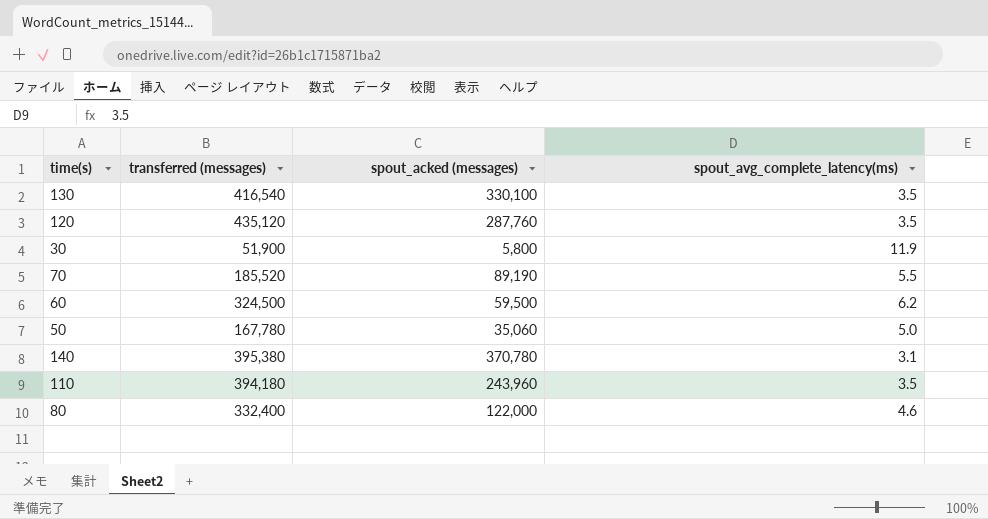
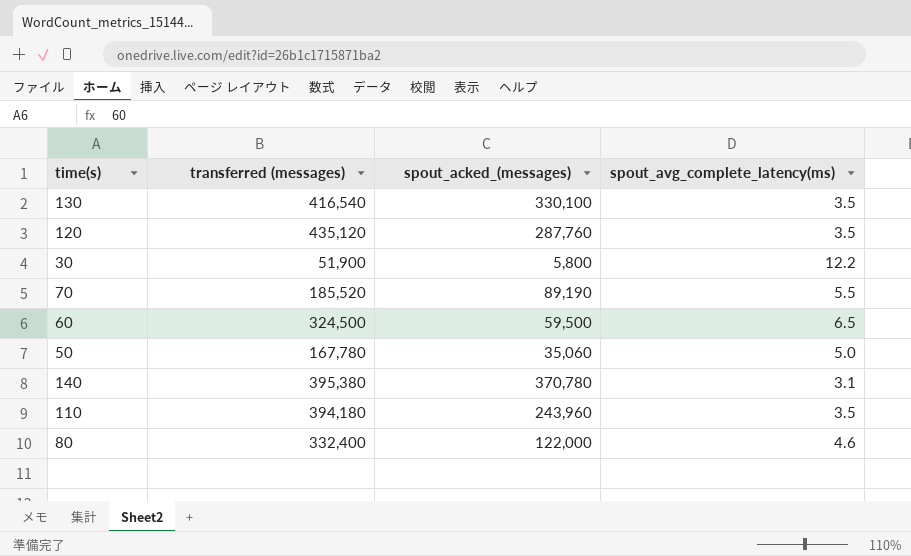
column name: spout_acked (messages) -> spout_acked_(messages)
30 | spout_avg_complete_latency(ms): 11.9 -> 12.2
60 | spout_avg_complete_latency(ms): 6.2 -> 6.5

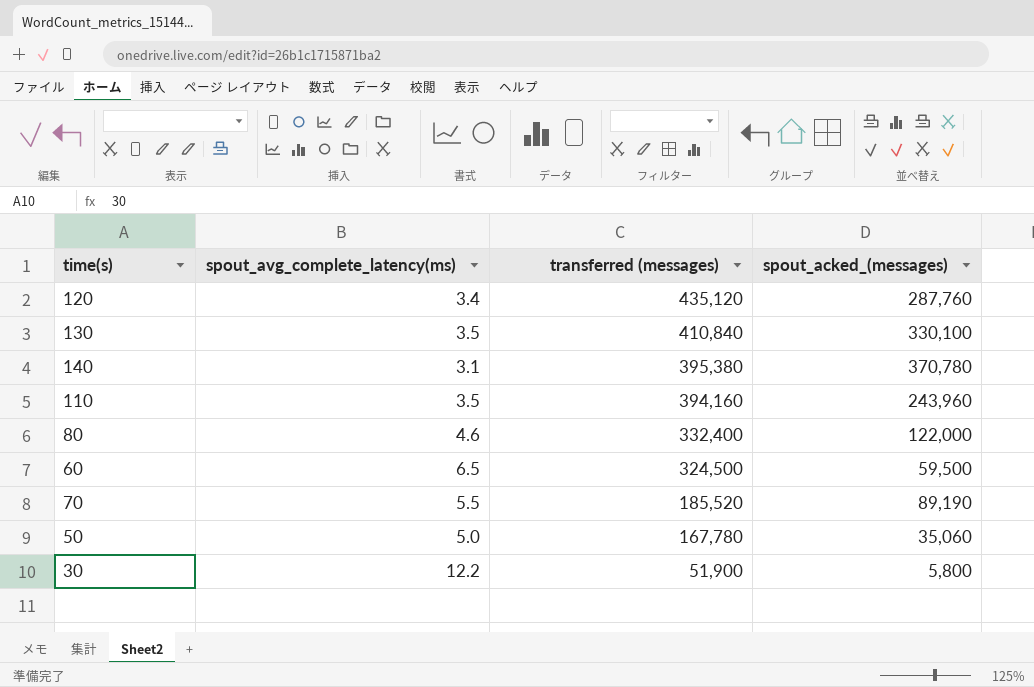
row order: none -> transferred (messages) descending
column spout_avg_complete_latency(ms) | position: 4 -> 2
120 | spout_avg_complete_latency(ms): 3.5 -> 3.4
130 | transferred (messages): 416,540 -> 410,840
110 | transferred (messages): 394,180 -> 394,160

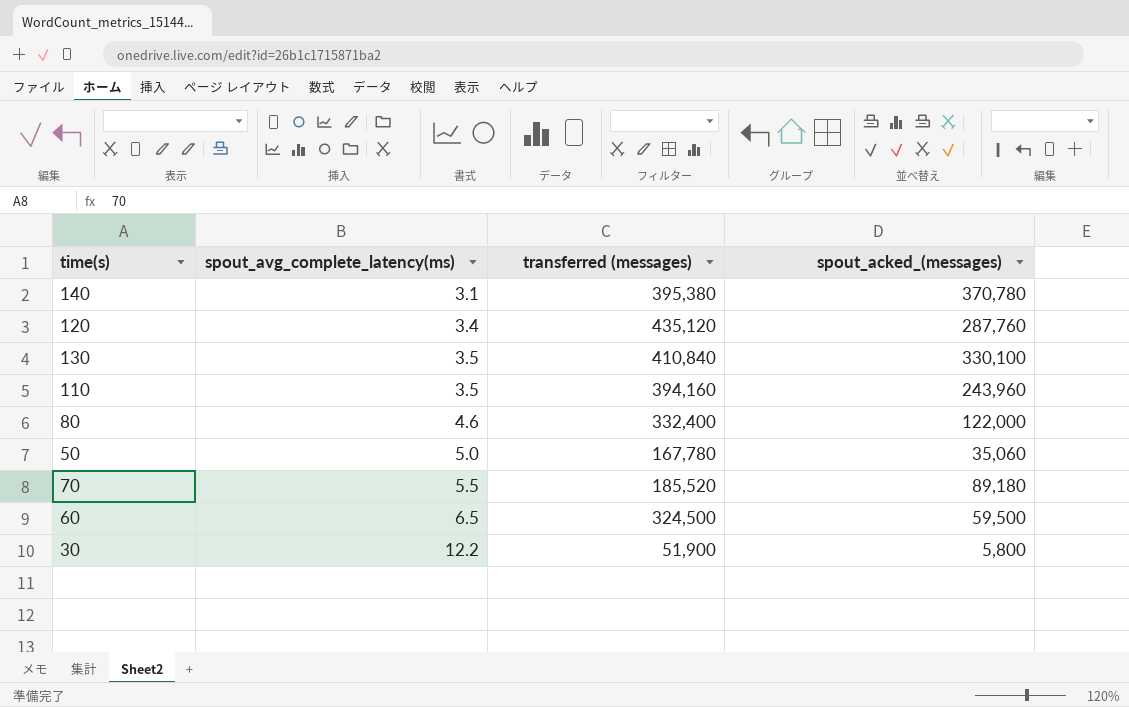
row order: transferred (messages) descending -> spout_avg_complete_latency(ms) ascending
70 | spout_acked_(messages): 89,190 -> 89,180

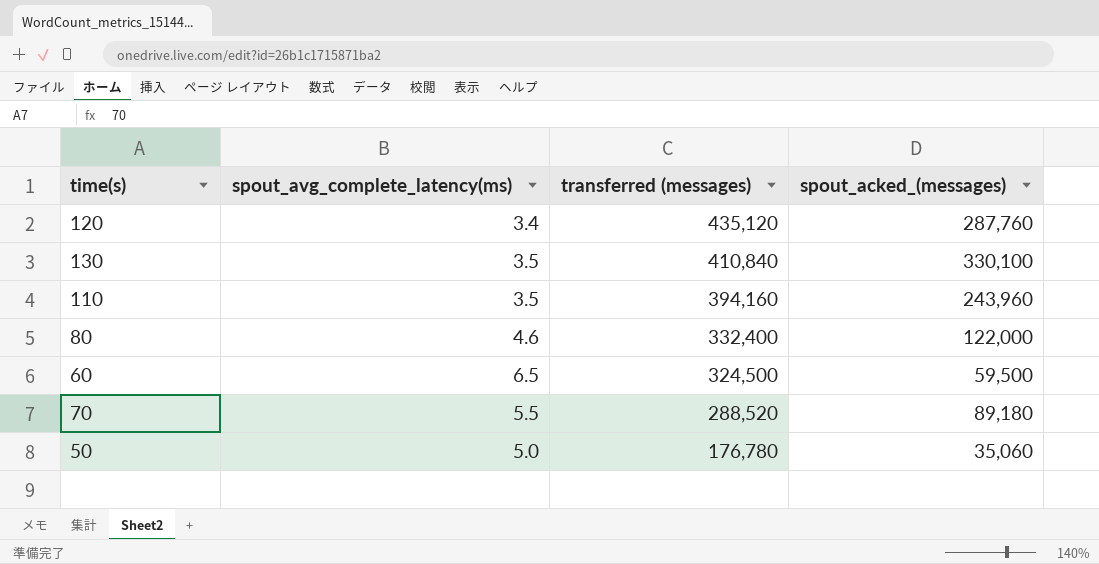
row order: spout_avg_complete_latency(ms) ascending -> transferred (messages) descending
row 140: 3.1 | 395,380 | 370,780 -> none
row 30: 12.2 | 51,900 | 5,800 -> none
70 | transferred (messages): 185,520 -> 288,520
50 | transferred (messages): 167,780 -> 176,780

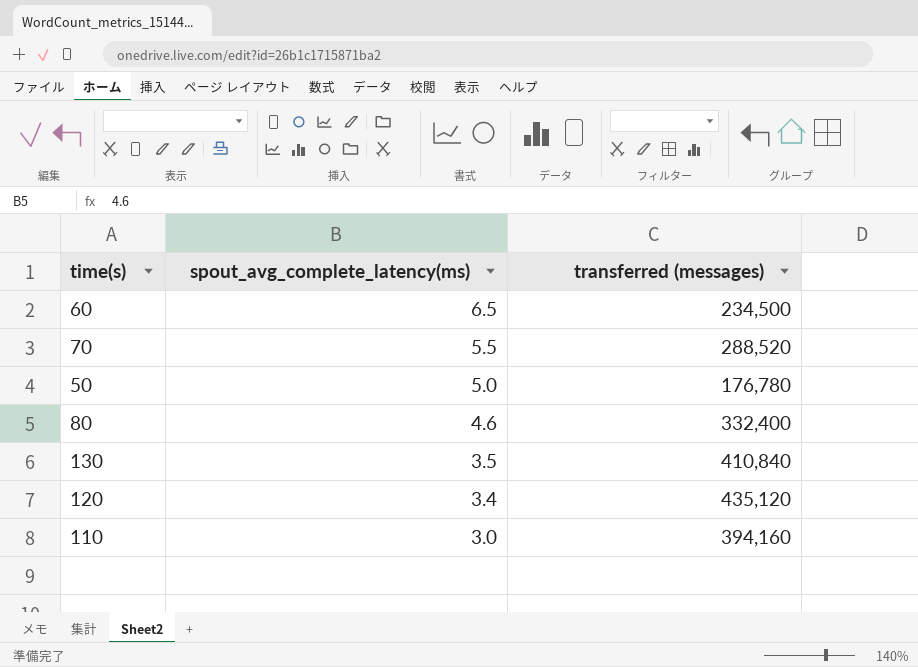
row order: transferred (messages) descending -> spout_avg_complete_latency(ms) descending
column spout_acked_(messages) | position: 4 -> none
60 | transferred (messages): 324,500 -> 234,500
110 | spout_avg_complete_latency(ms): 3.5 -> 3.0

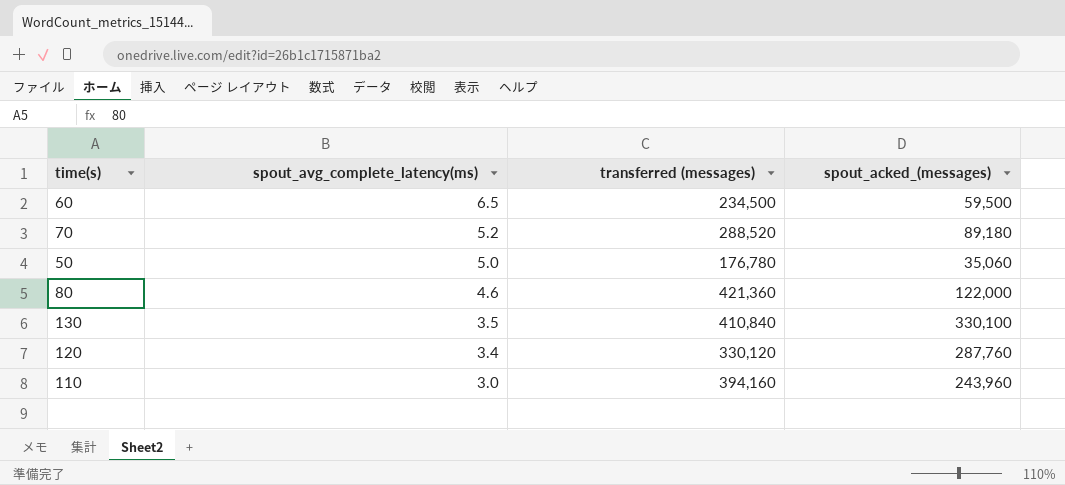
column spout_acked_(messages) | position: none -> 4
70 | spout_avg_complete_latency(ms): 5.5 -> 5.2
80 | transferred (messages): 332,400 -> 421,360
120 | transferred (messages): 435,120 -> 330,120

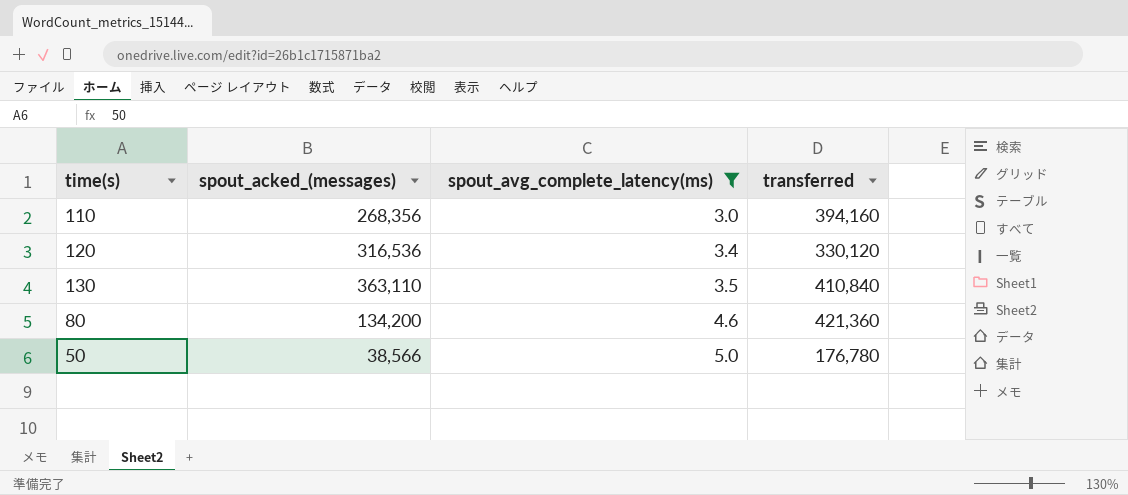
filter: none -> spout_avg_complete_latency(ms) <= 5.0
row order: spout_avg_complete_latency(ms) descending -> spout_avg_complete_latency(ms) ascending
column spout_acked_(messages) | position: 4 -> 2
column name: transferred (messages) -> transferred
110 | spout_acked_(messages): 243,960 -> 268,356
120 | spout_acked_(messages): 287,760 -> 316,536
130 | spout_acked_(messages): 330,100 -> 363,110
80 | spout_acked_(messages): 122,000 -> 134,200
50 | spout_acked_(messages): 35,060 -> 38,566

